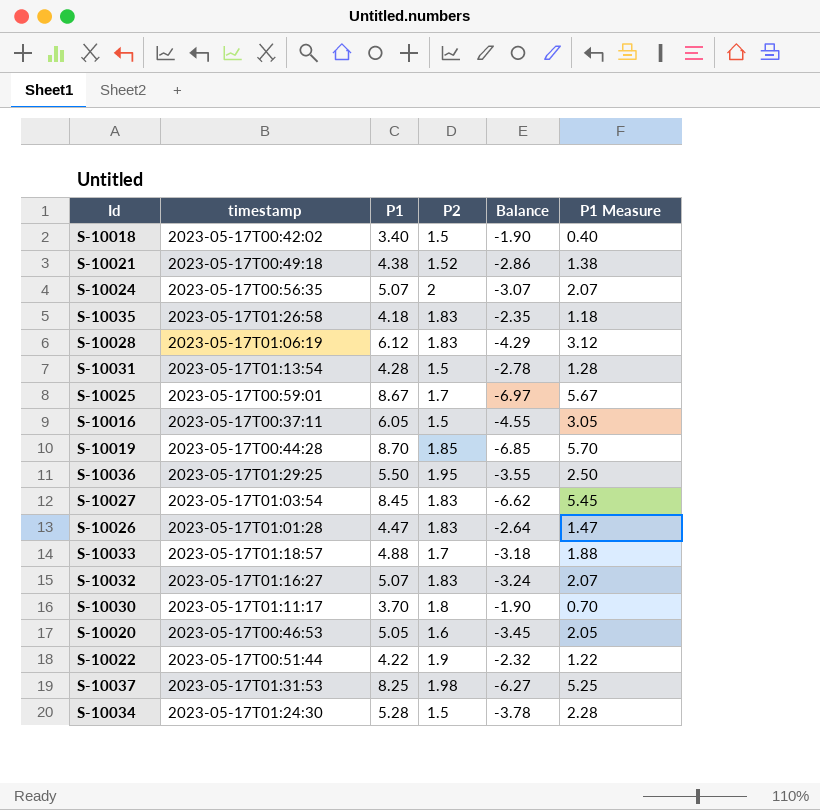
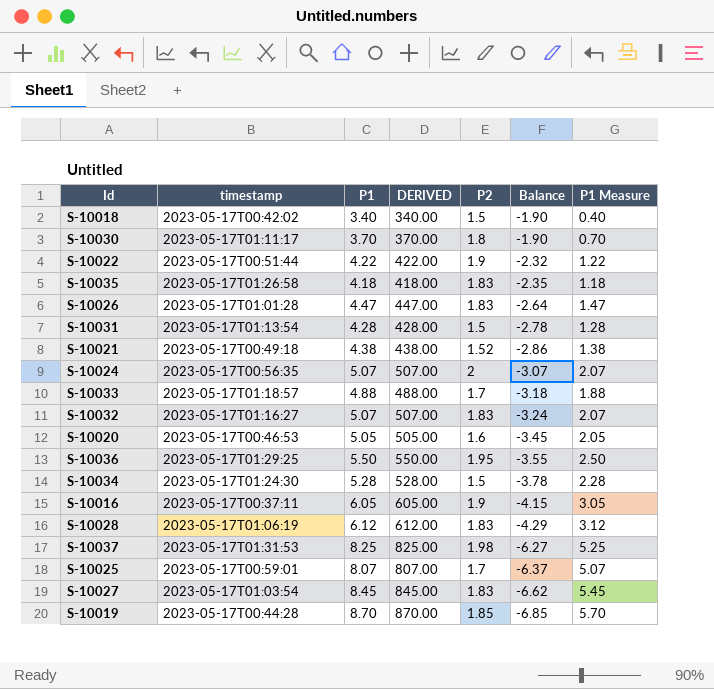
row order: none -> Balance descending
column DERIVED | formula: none -> [P1] * 100
S-10016 | P2: 1.5 -> 1.9
S-10016 | Balance: -4.55 -> -4.15
S-10025 | P1: 8.67 -> 8.07
S-10025 | Balance: -6.97 -> -6.37
S-10025 | P1 Measure: 5.67 -> 5.07

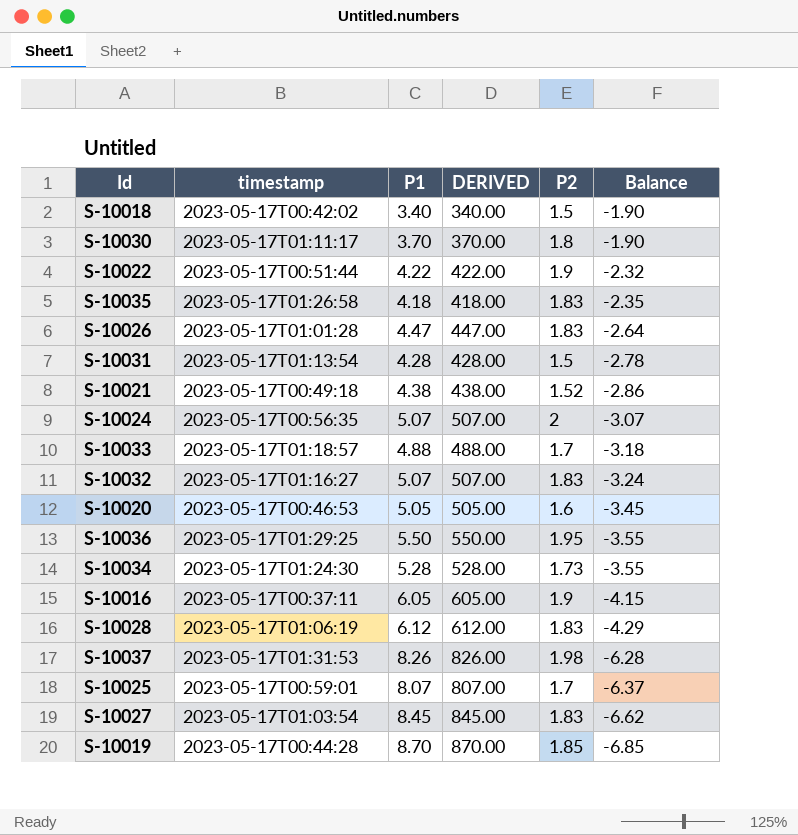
column P1 Measure | formula: [P1] - 3 -> none
S-10034 | P2: 1.5 -> 1.73
S-10034 | Balance: -3.78 -> -3.55
S-10037 | P1: 8.25 -> 8.26
S-10037 | DERIVED: 825.00 -> 826.00
S-10037 | Balance: -6.27 -> -6.28

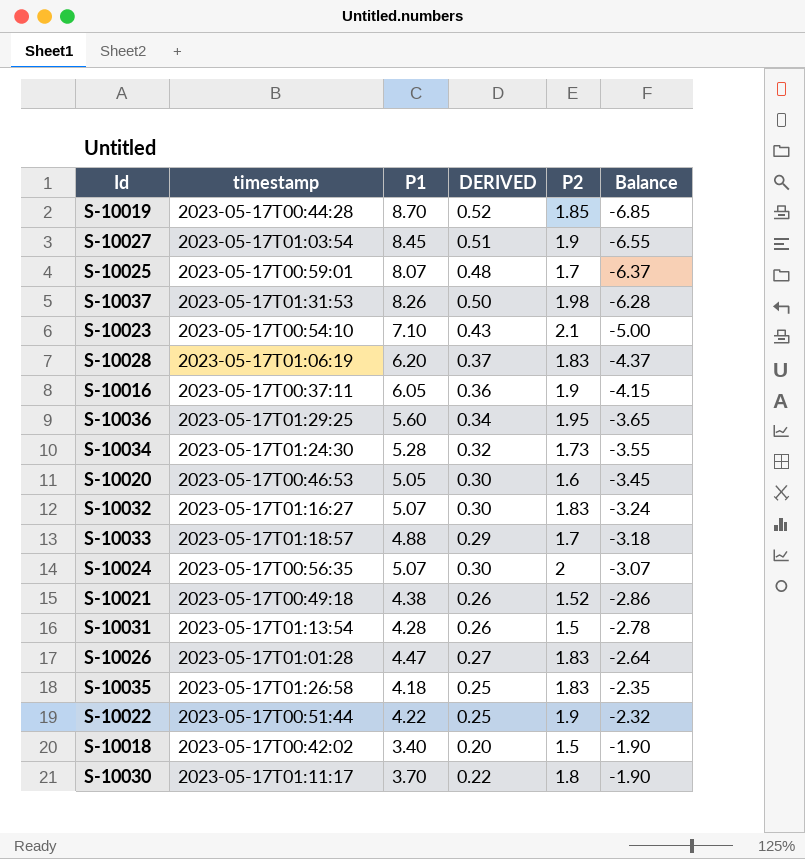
row order: Balance descending -> Balance ascending
column DERIVED | formula: [P1] * 100 -> [P1] * 0.06
S-10027 | P2: 1.83 -> 1.9
S-10027 | Balance: -6.62 -> -6.55
row S-10023: none -> 2023-05-17T00:54:10 | 7.10 | 0.43 | 2.1 | -5.00
S-10028 | P1: 6.12 -> 6.20
S-10028 | Balance: -4.29 -> -4.37
S-10036 | P1: 5.50 -> 5.60
S-10036 | Balance: -3.55 -> -3.65

